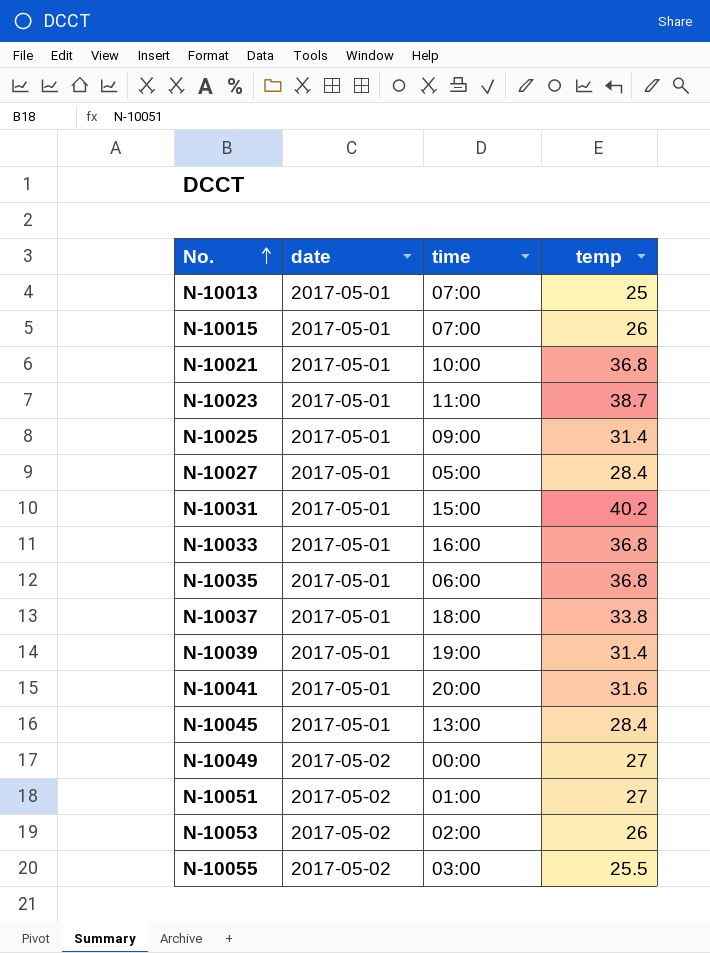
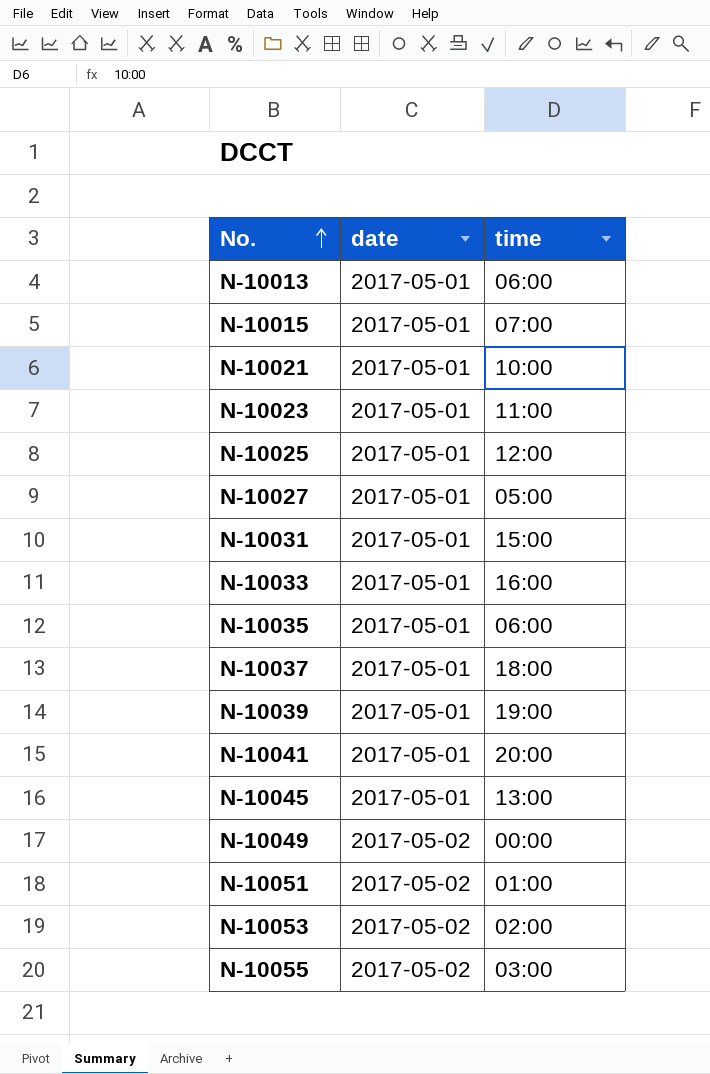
column temp | position: 4 -> none
N-10013 | time: 07:00 -> 06:00
N-10025 | time: 09:00 -> 12:00

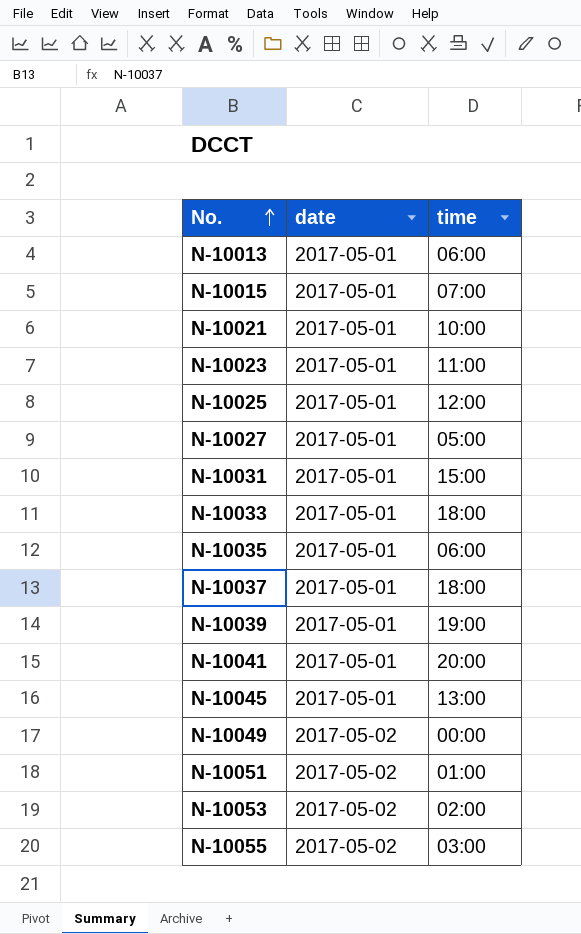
N-10033 | time: 16:00 -> 18:00

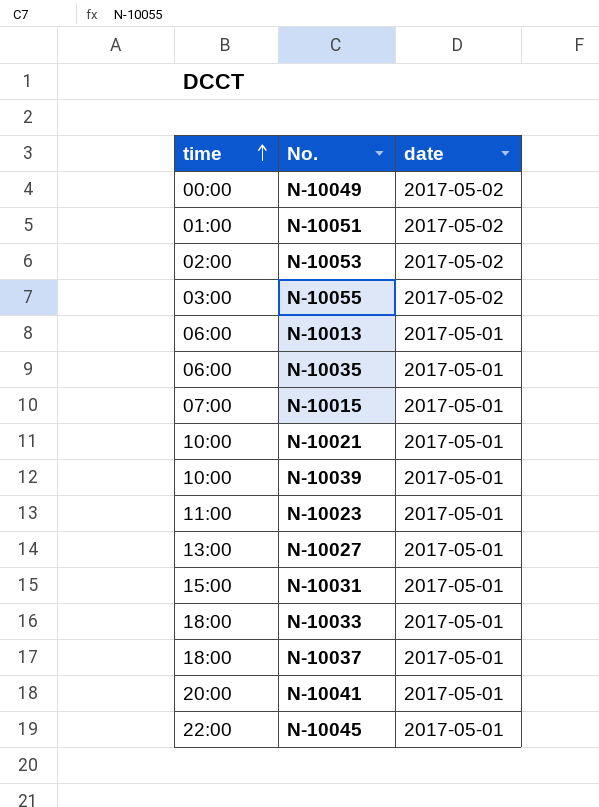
row order: No. ascending -> time ascending
column time | position: 3 -> 1
row N-10025: 2017-05-01 | 12:00 -> none
N-10039 | time: 19:00 -> 10:00
N-10027 | time: 05:00 -> 13:00
N-10045 | time: 13:00 -> 22:00

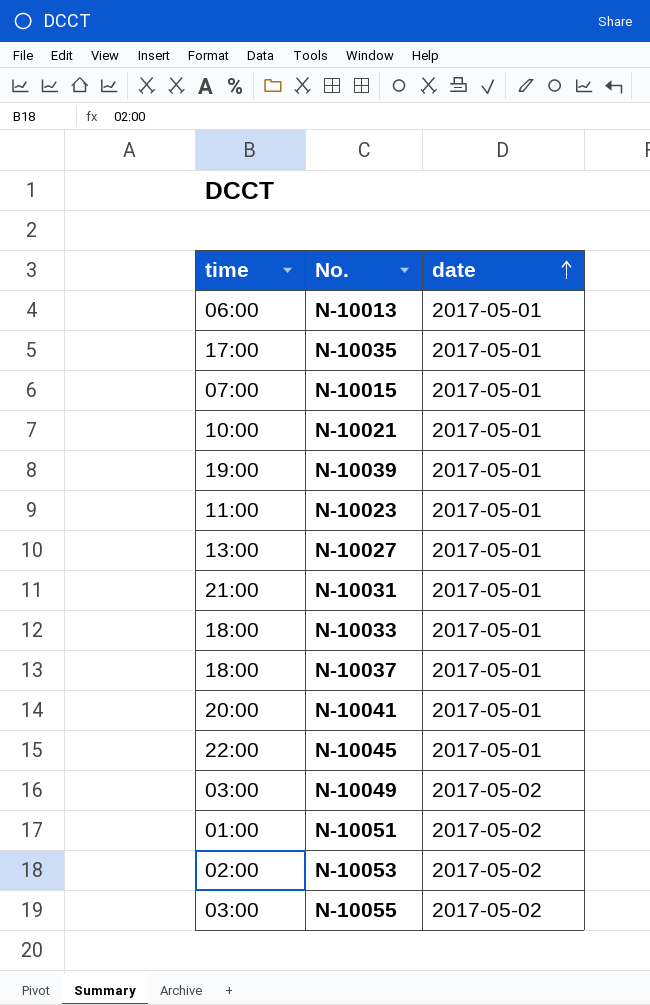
row order: time ascending -> date ascending
N-10035 | time: 06:00 -> 17:00
N-10039 | time: 10:00 -> 19:00
N-10031 | time: 15:00 -> 21:00
N-10049 | time: 00:00 -> 03:00

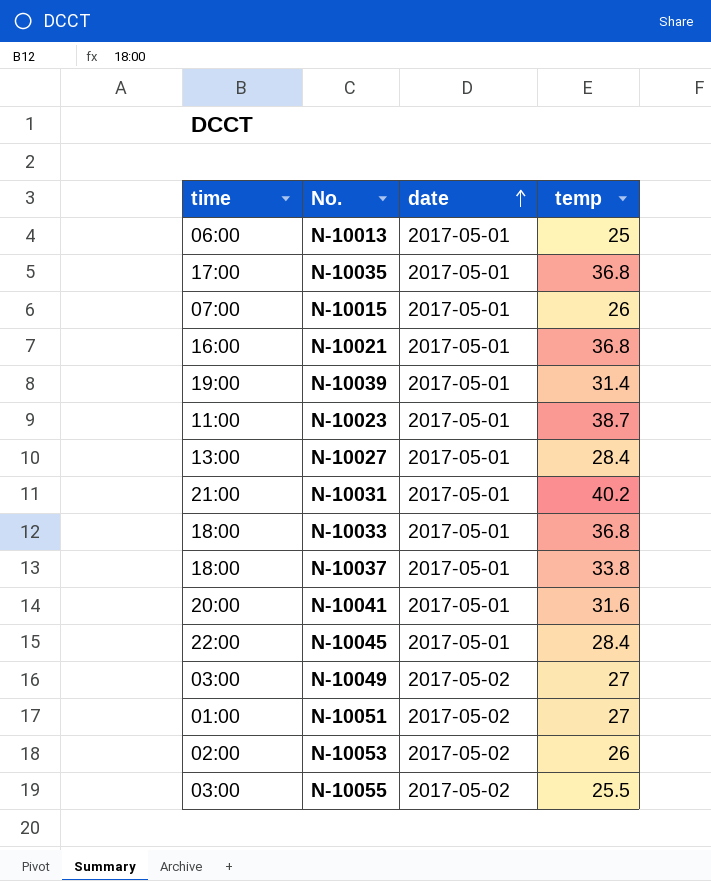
column temp | position: none -> 4
N-10021 | time: 10:00 -> 16:00

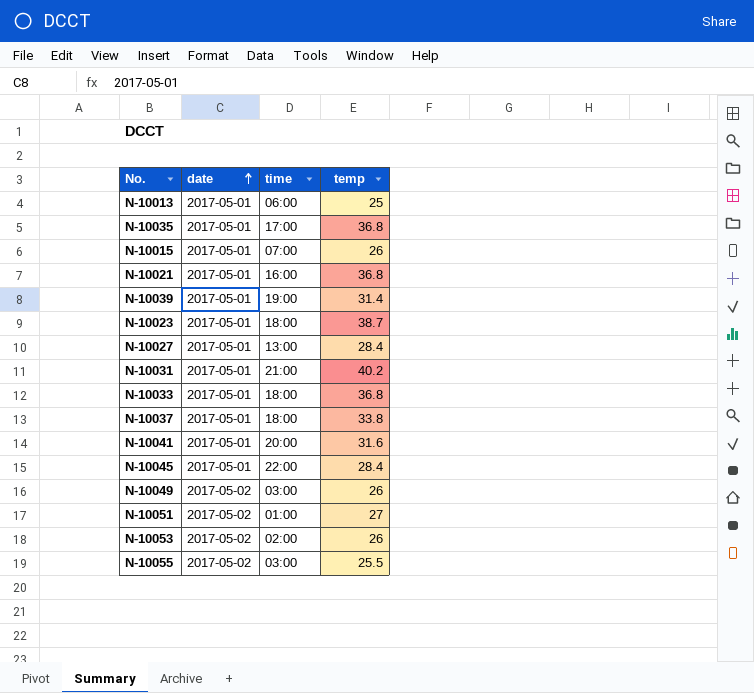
column time | position: 1 -> 3
N-10023 | time: 11:00 -> 18:00
N-10049 | temp: 27 -> 26

